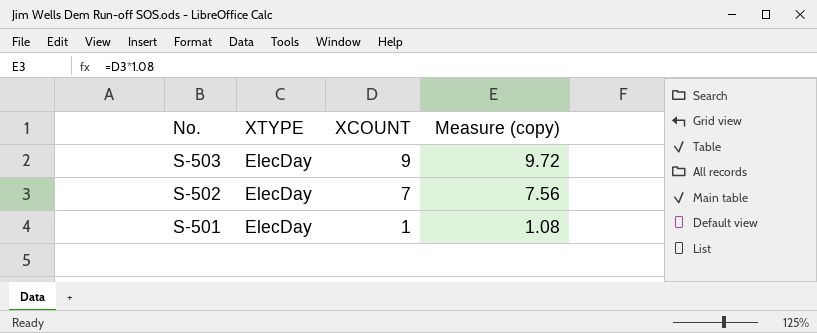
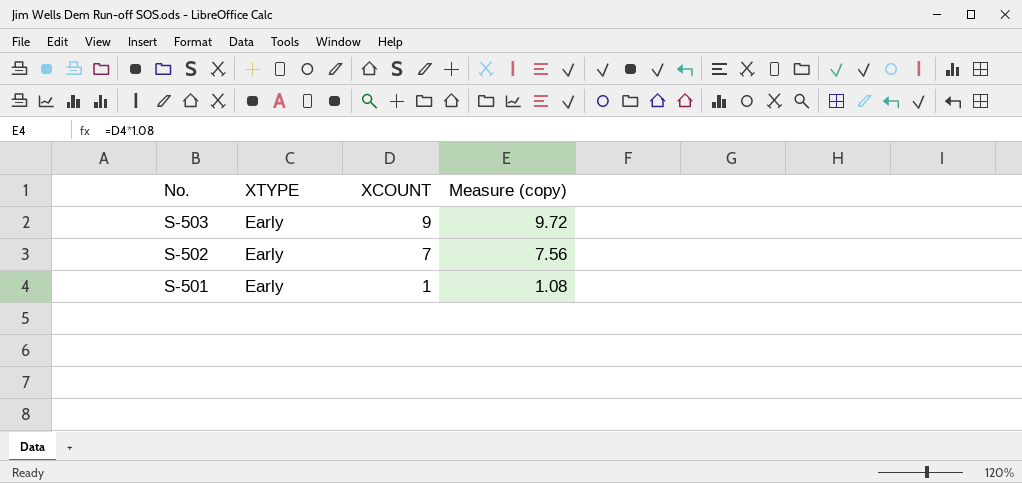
S-503 | XTYPE: ElecDay -> Early
S-502 | XTYPE: ElecDay -> Early
S-501 | XTYPE: ElecDay -> Early

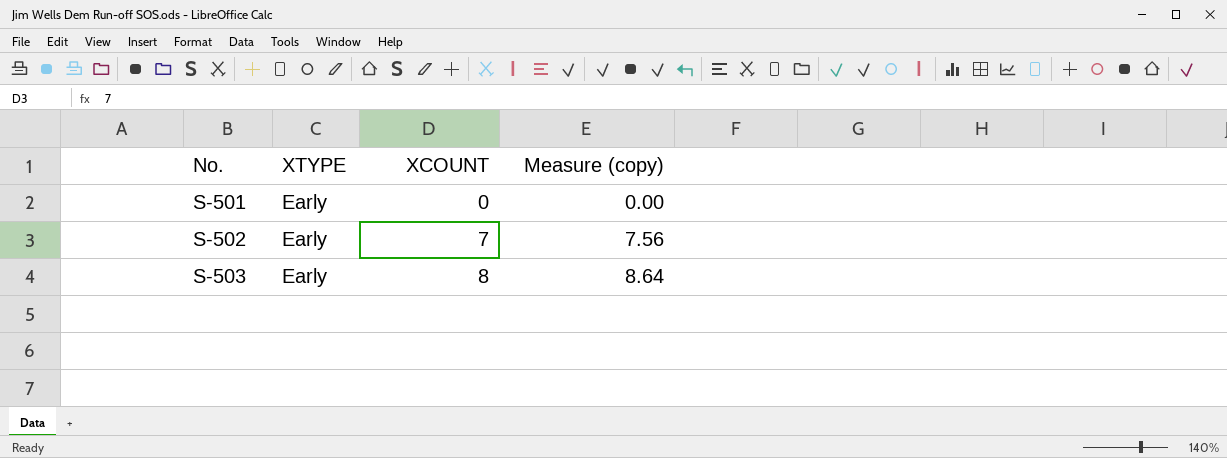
row order: No. descending -> No. ascending
S-501 | XCOUNT: 1 -> 0
S-501 | Measure (copy): 1.08 -> 0.00
S-503 | XCOUNT: 9 -> 8
S-503 | Measure (copy): 9.72 -> 8.64

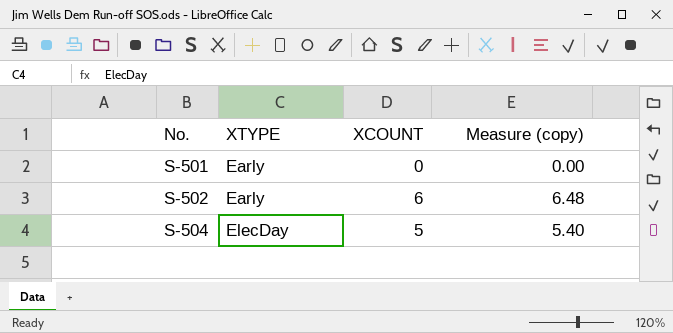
row S-503: Early | 8 | 8.64 -> none
S-502 | XCOUNT: 7 -> 6
S-502 | Measure (copy): 7.56 -> 6.48
row S-504: none -> ElecDay | 5 | 5.40

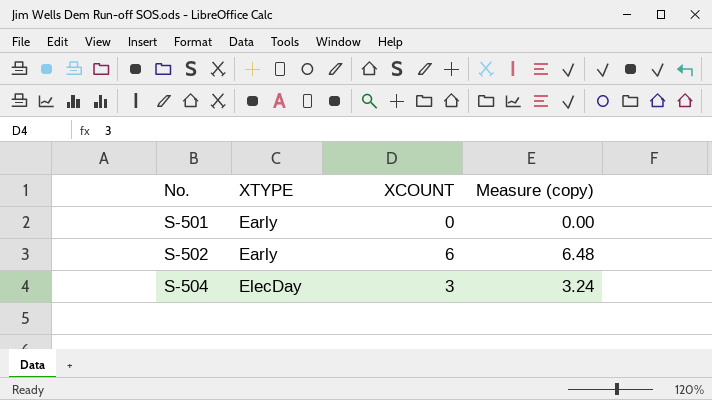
S-504 | XCOUNT: 5 -> 3
S-504 | Measure (copy): 5.40 -> 3.24

